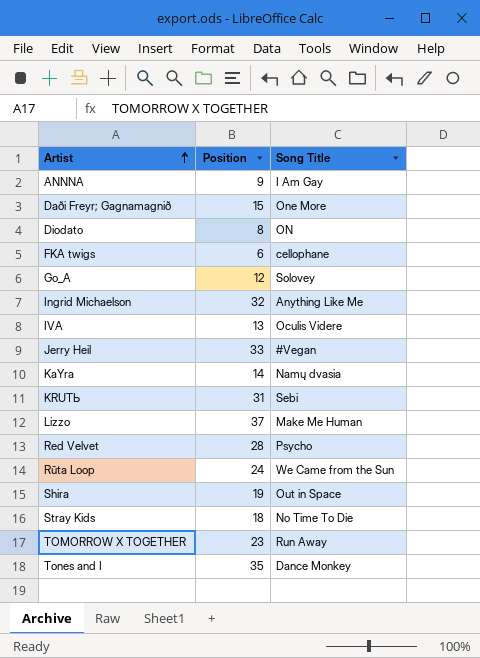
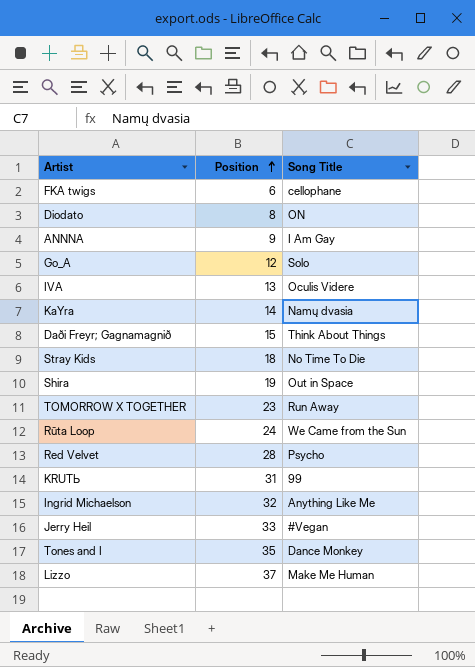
row order: Artist ascending -> Position ascending
Go_A | Song Title: Solovey -> Solo
Daði Freyr; Gagnamagnið | Song Title: One More -> Think About Things
KRUTЬ | Song Title: Sebi -> 99

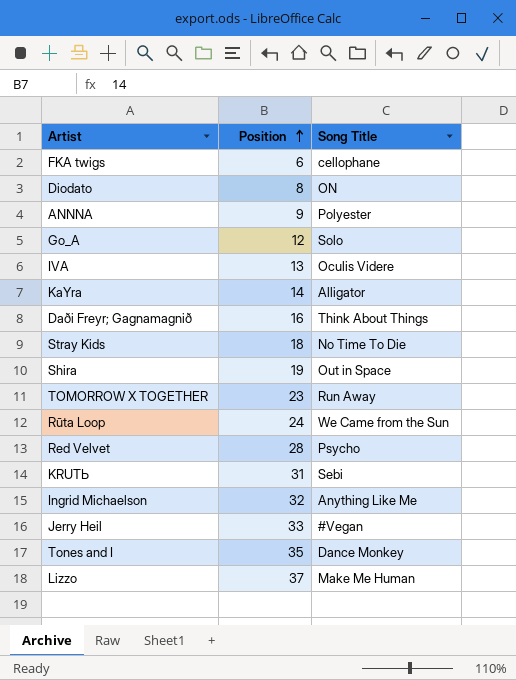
ANNNA | Song Title: I Am Gay -> Polyester
KaYra | Song Title: Namų dvasia -> Alligator
Daði Freyr; Gagnamagnið | Position: 15 -> 16
KRUTЬ | Song Title: 99 -> Sebi

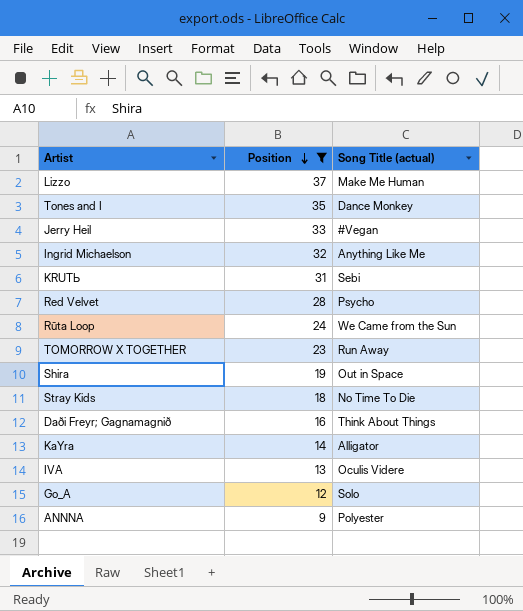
filter: none -> Position >= 9
row order: Position ascending -> Position descending
column name: Song Title -> Song Title (actual)

